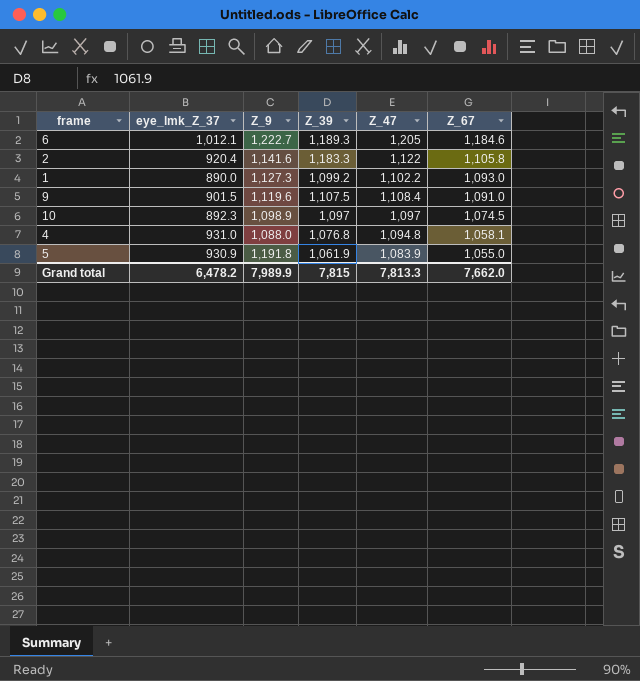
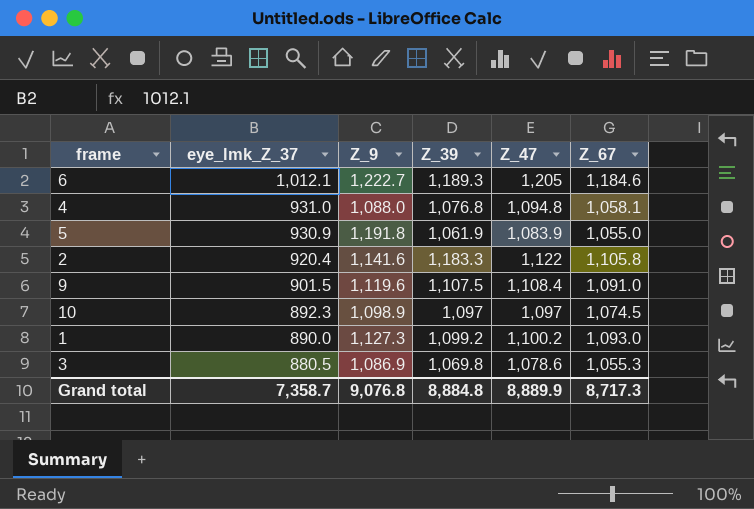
row order: Z_67 descending -> eye_lmk_Z_37 descending
1 | Z_47: 1,102.2 -> 1,100.2
row 3: none -> 880.5 | 1,086.9 | 1,069.8 | 1,078.6 | 1,055.3
Grand total | eye_lmk_Z_37: 6,478.2 -> 7,358.7
Grand total | Z_9: 7,989.9 -> 9,076.8
Grand total | Z_39: 7,815 -> 8,884.8
Grand total | Z_47: 7,813.3 -> 8,889.9
Grand total | Z_67: 7,662.0 -> 8,717.3

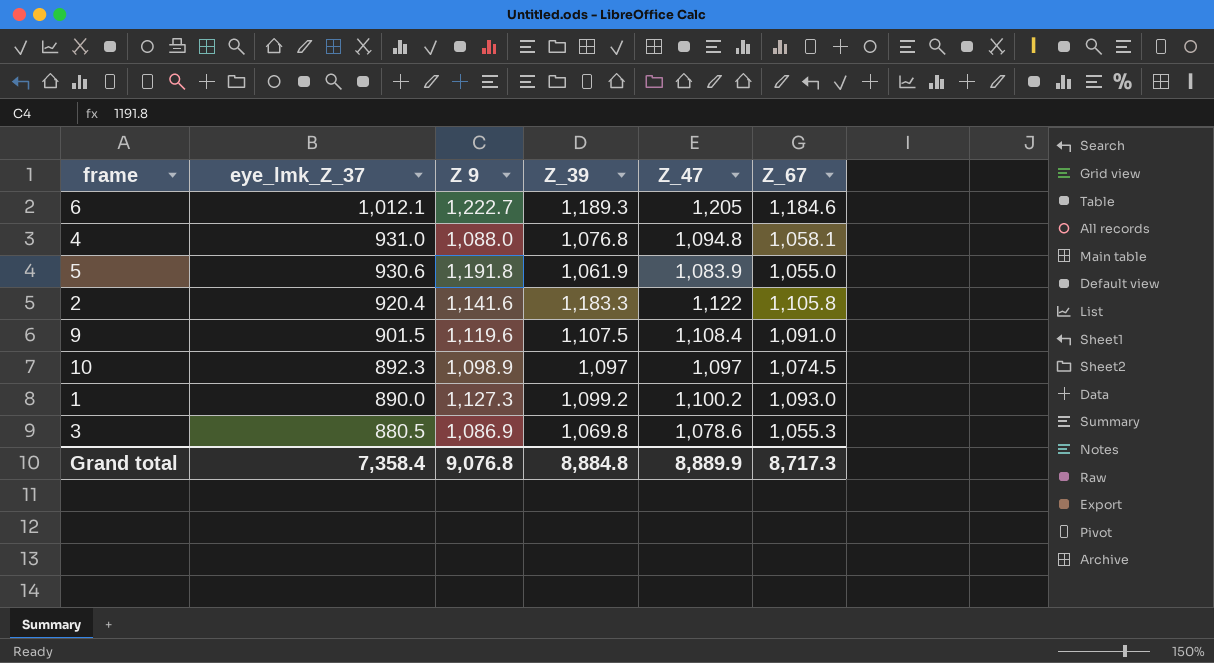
column name: Z_9 -> Z 9
5 | eye_lmk_Z_37: 930.9 -> 930.6
Grand total | eye_lmk_Z_37: 7,358.7 -> 7,358.4

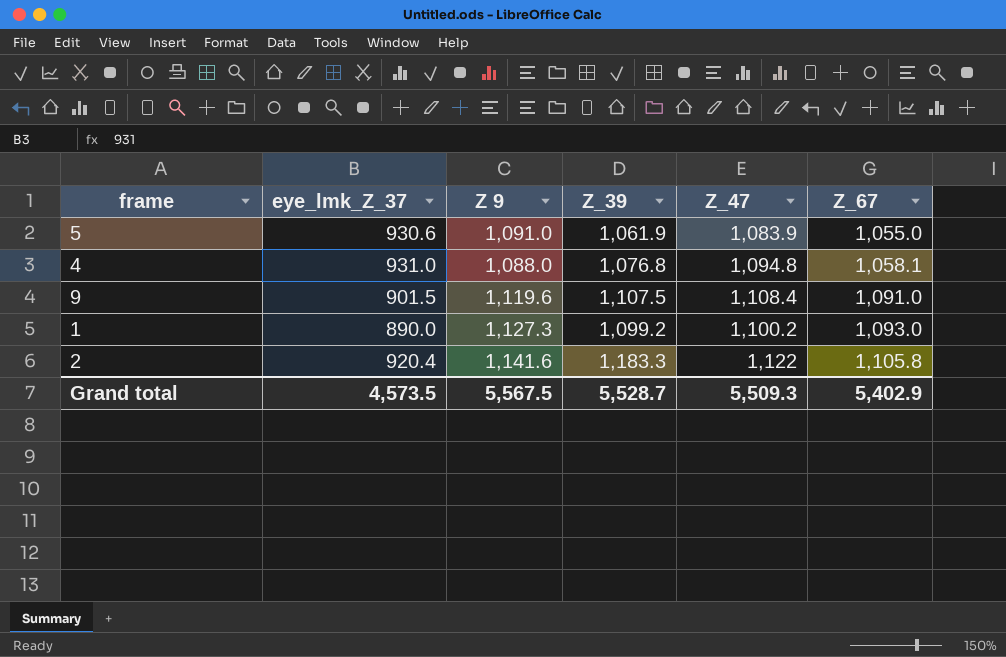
row order: eye_lmk_Z_37 descending -> Z_67 ascending
row 6: 1,012.1 | 1,222.7 | 1,189.3 | 1,205 | 1,184.6 -> none
row 10: 892.3 | 1,098.9 | 1,097 | 1,097 | 1,074.5 -> none
row 3: 880.5 | 1,086.9 | 1,069.8 | 1,078.6 | 1,055.3 -> none
5 | Z 9: 1,191.8 -> 1,091.0
Grand total | eye_lmk_Z_37: 7,358.4 -> 4,573.5
Grand total | Z 9: 9,076.8 -> 5,567.5
Grand total | Z_39: 8,884.8 -> 5,528.7
Grand total | Z_47: 8,889.9 -> 5,509.3
Grand total | Z_67: 8,717.3 -> 5,402.9

